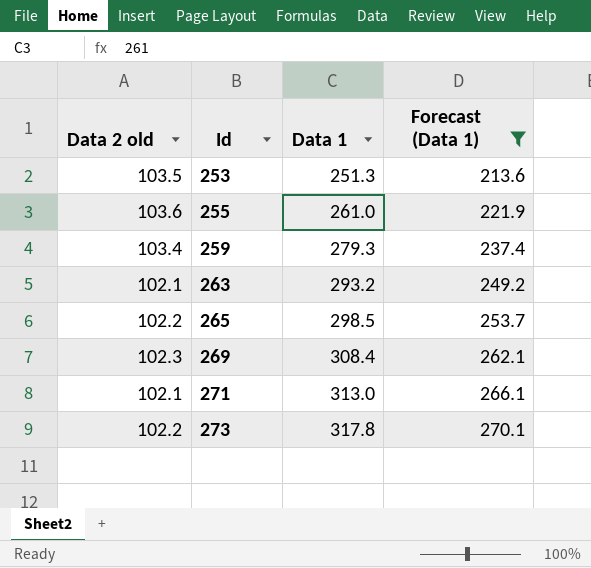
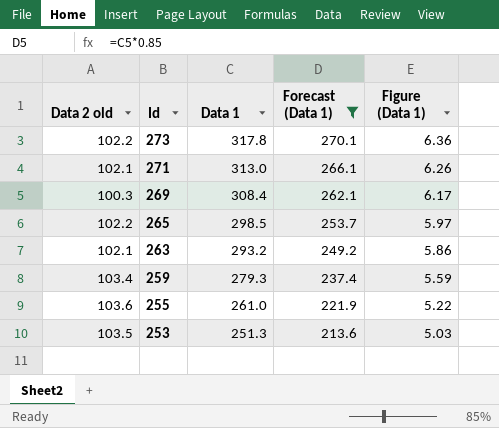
row order: Id ascending -> Id descending
column Figure (Data 1) | formula: none -> [Data 1] * 0.02
269 | Data 2 old: 102.3 -> 100.3

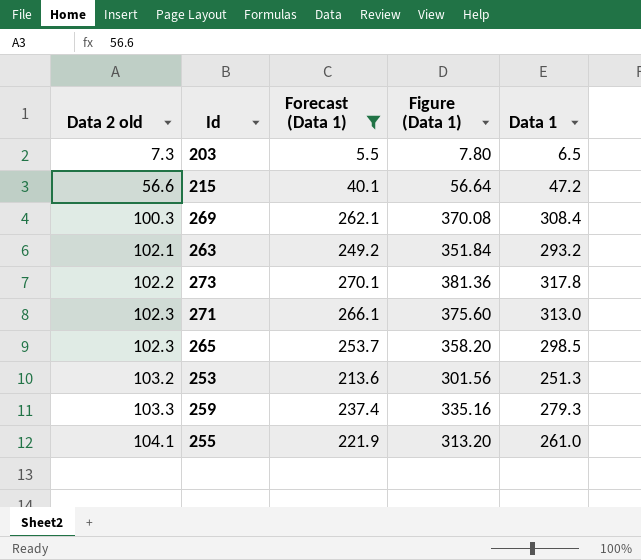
row order: Id descending -> Data 2 old ascending
column Figure (Data 1) | formula: [Data 1] * 0.02 -> [Data 1] * 1.2
column Data 1 | position: 3 -> 5
row 203: none -> 7.3 | 5.5 | 7.80 | 6.5
row 215: none -> 56.6 | 40.1 | 56.64 | 47.2
271 | Data 2 old: 102.1 -> 102.3
265 | Data 2 old: 102.2 -> 102.3
253 | Data 2 old: 103.5 -> 103.2
259 | Data 2 old: 103.4 -> 103.3
255 | Data 2 old: 103.6 -> 104.1

